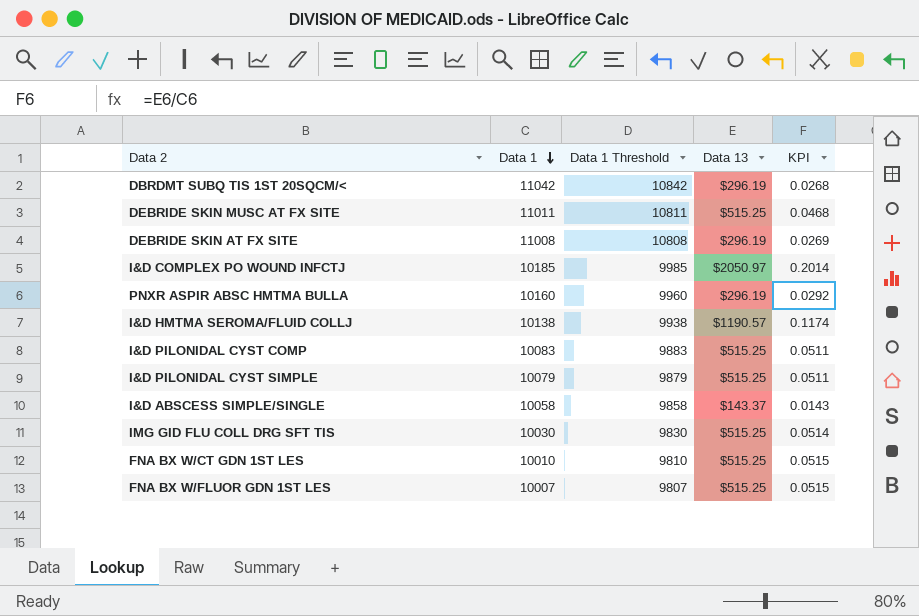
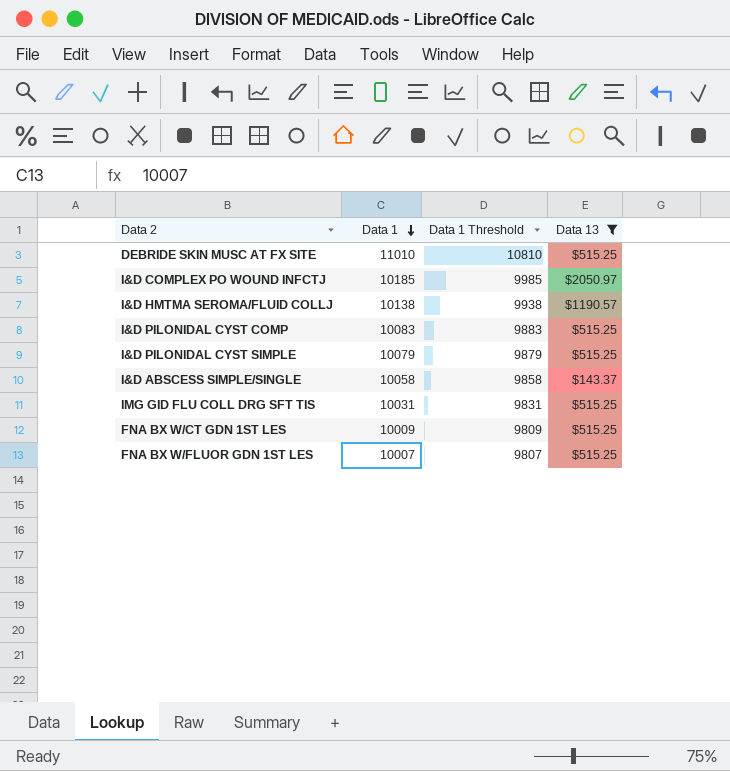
filter: none -> Data 13 != $296.19
column KPI | formula: [Data 13] / [Data 1] -> none
DEBRIDE SKIN MUSC AT FX SITE | Data 1: 11011 -> 11010
DEBRIDE SKIN MUSC AT FX SITE | Data 1 Threshold: 10811 -> 10810
IMG GID FLU COLL DRG SFT TIS | Data 1: 10030 -> 10031
IMG GID FLU COLL DRG SFT TIS | Data 1 Threshold: 9830 -> 9831
FNA BX W/CT GDN 1ST LES | Data 1: 10010 -> 10009
FNA BX W/CT GDN 1ST LES | Data 1 Threshold: 9810 -> 9809

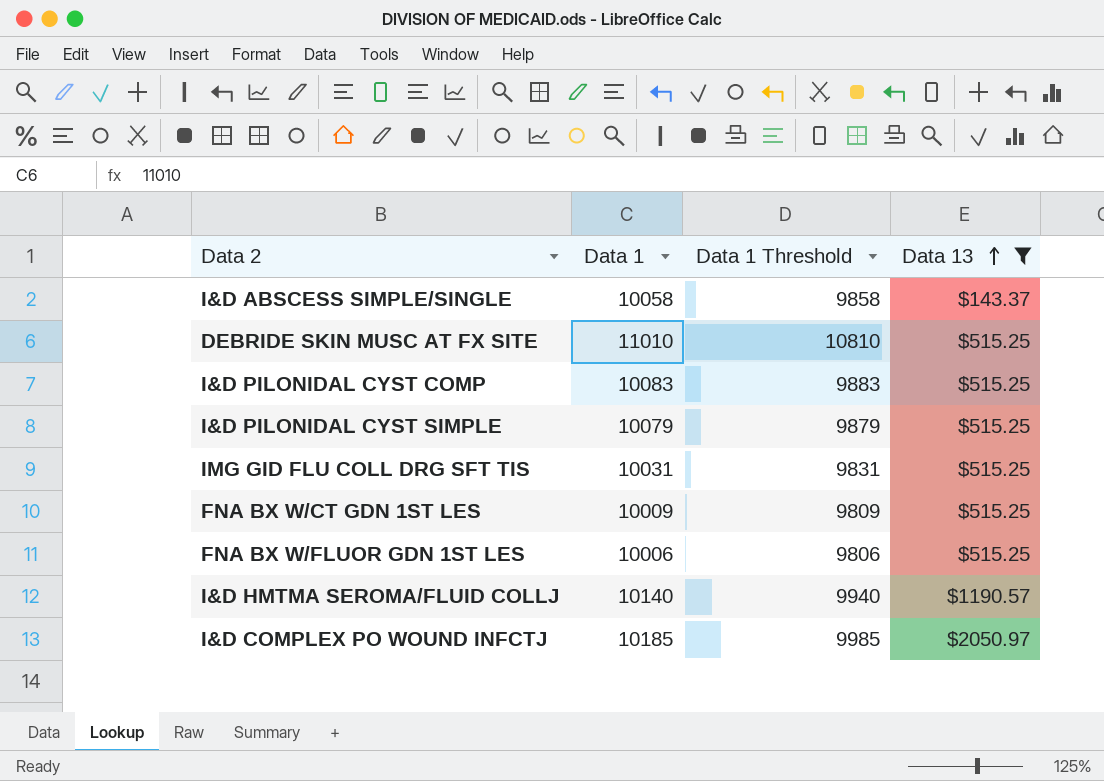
row order: Data 1 descending -> Data 13 ascending
FNA BX W/FLUOR GDN 1ST LES | Data 1: 10007 -> 10006
FNA BX W/FLUOR GDN 1ST LES | Data 1 Threshold: 9807 -> 9806
I&D HMTMA SEROMA/FLUID COLLJ | Data 1: 10138 -> 10140
I&D HMTMA SEROMA/FLUID COLLJ | Data 1 Threshold: 9938 -> 9940

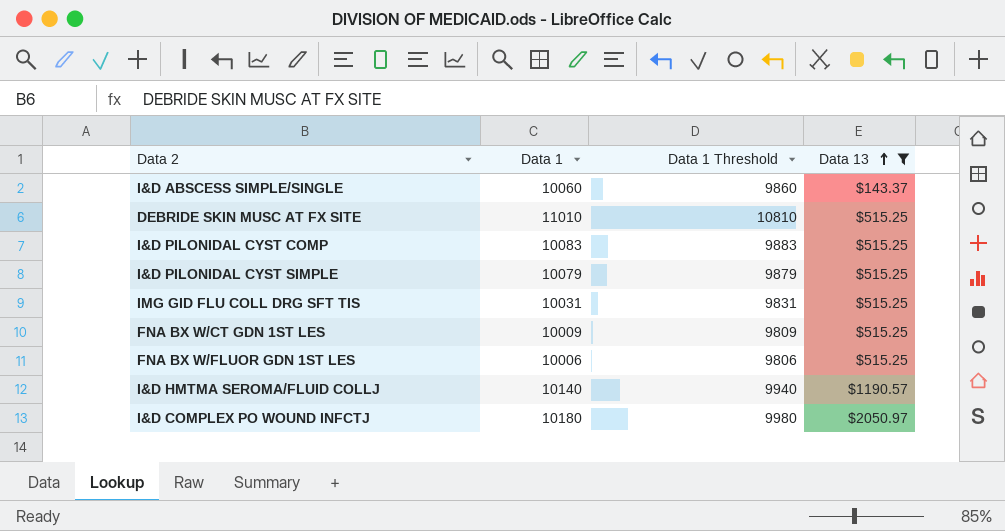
I&D ABSCESS SIMPLE/SINGLE | Data 1: 10058 -> 10060
I&D ABSCESS SIMPLE/SINGLE | Data 1 Threshold: 9858 -> 9860
I&D COMPLEX PO WOUND INFCTJ | Data 1: 10185 -> 10180
I&D COMPLEX PO WOUND INFCTJ | Data 1 Threshold: 9985 -> 9980

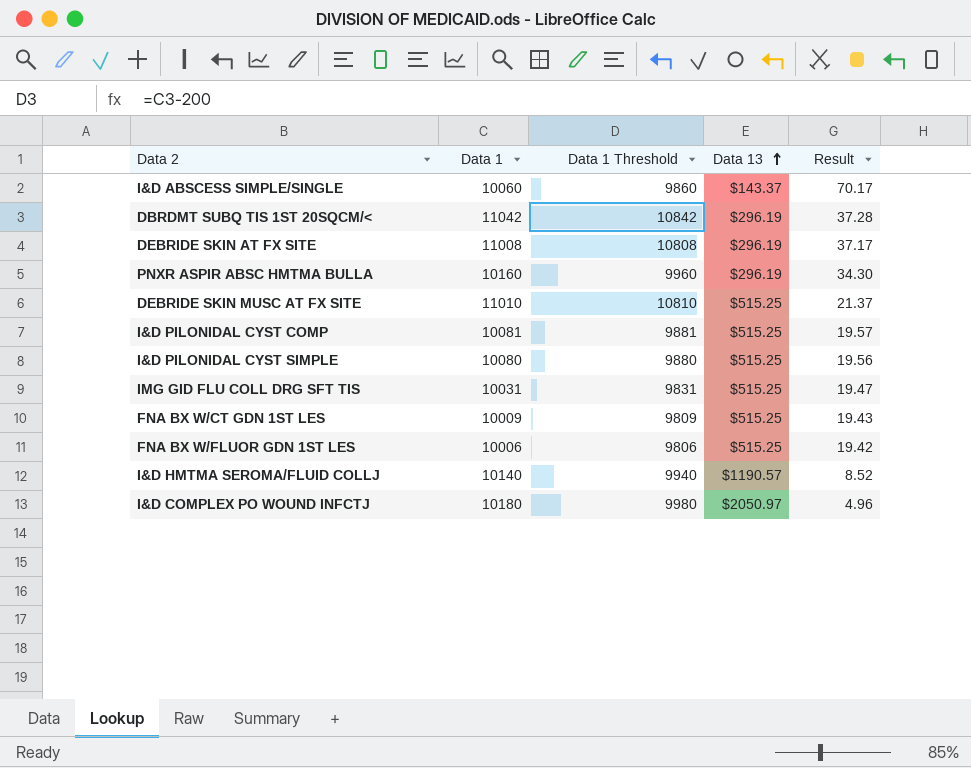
filter: Data 13 != $296.19 -> none
column Result | formula: none -> [Data 1] / [Data 13]
I&D PILONIDAL CYST COMP | Data 1: 10083 -> 10081
I&D PILONIDAL CYST COMP | Data 1 Threshold: 9883 -> 9881
I&D PILONIDAL CYST SIMPLE | Data 1: 10079 -> 10080
I&D PILONIDAL CYST SIMPLE | Data 1 Threshold: 9879 -> 9880

